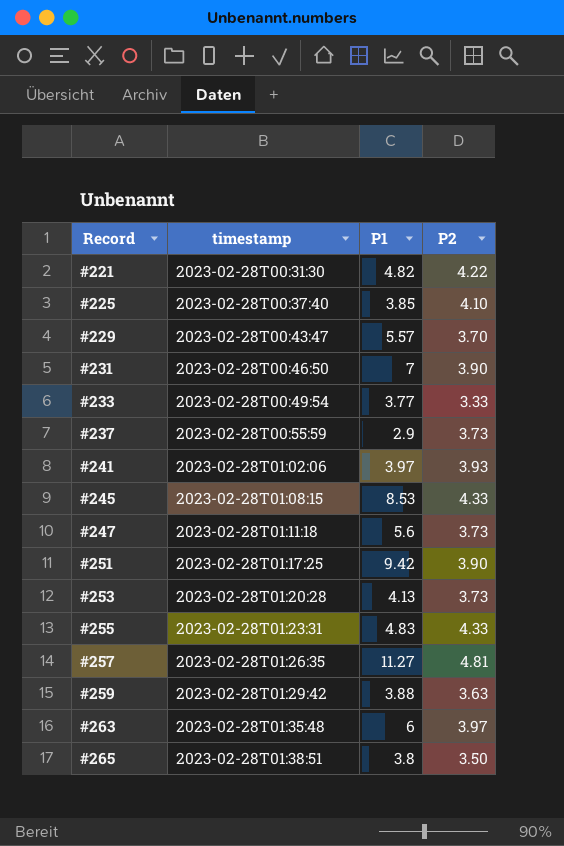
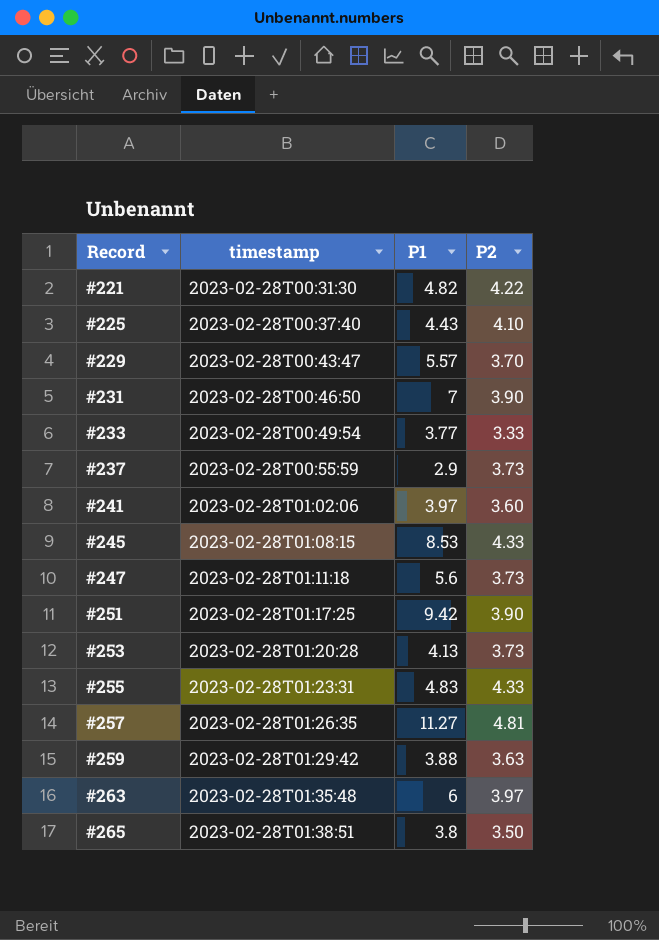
#225 | P1: 3.85 -> 4.43
#241 | P2: 3.93 -> 3.60

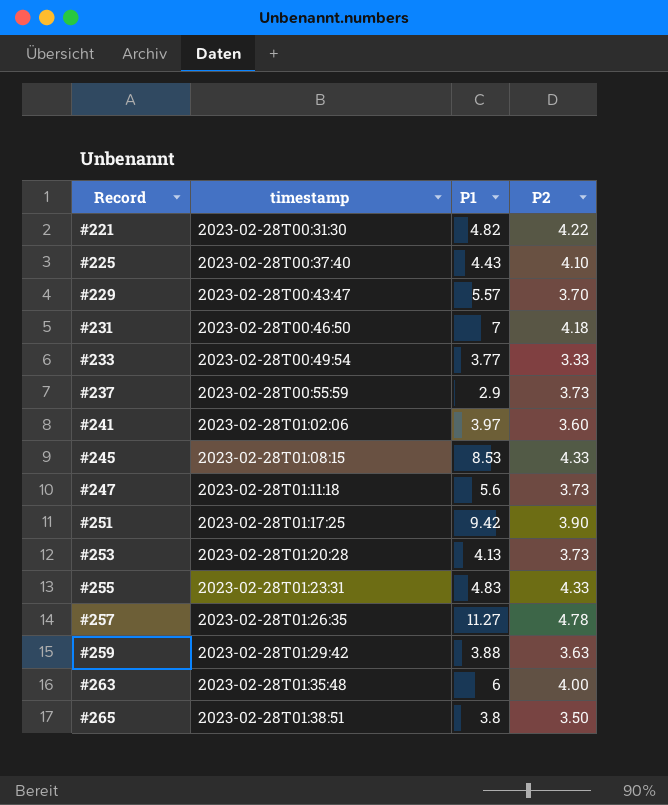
#231 | P2: 3.90 -> 4.18
#257 | P2: 4.81 -> 4.78
#263 | P2: 3.97 -> 4.00

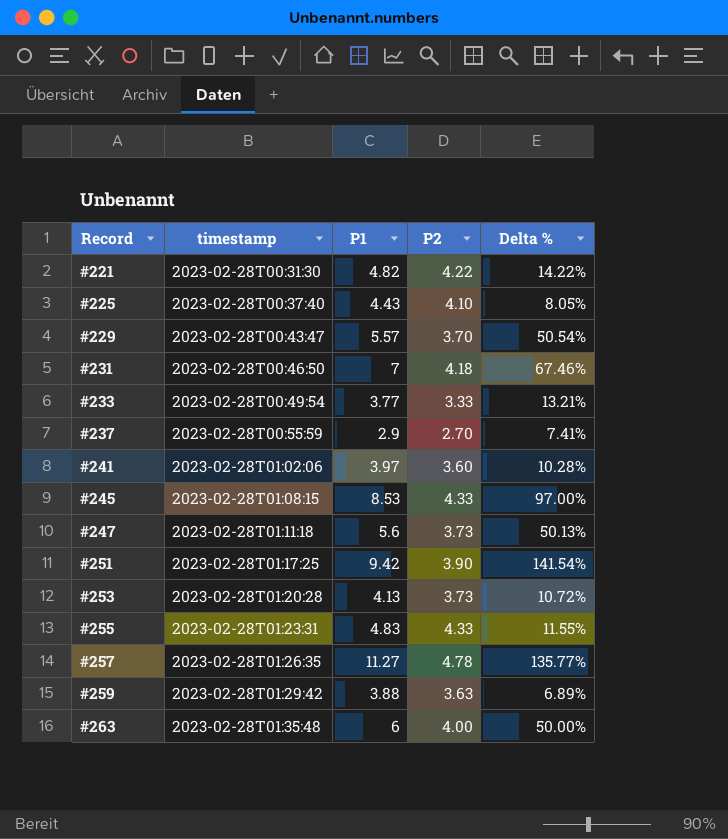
column Delta % | formula: none -> ([P1] - [P2]) / [P2]
row #265: 2023-02-28T01:38:51 | 3.8 | 3.50 -> none
#237 | P2: 3.73 -> 2.70

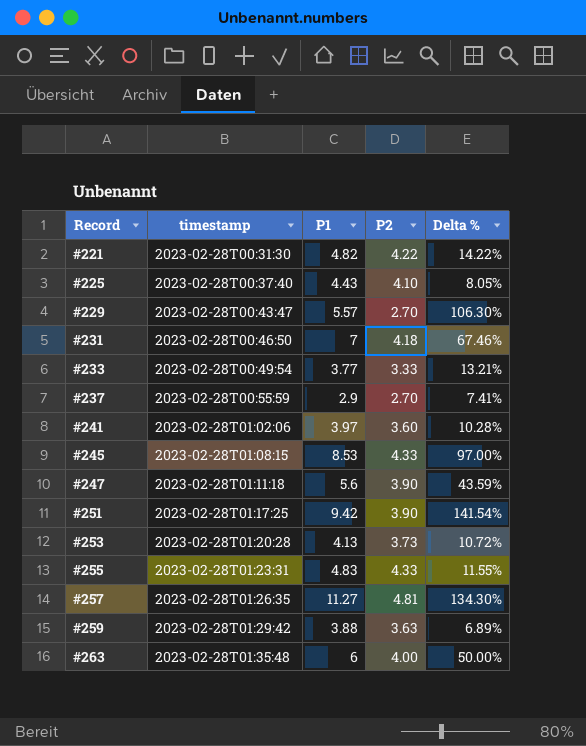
#229 | P2: 3.70 -> 2.70
#229 | Delta %: 50.54% -> 106.30%
#247 | P2: 3.73 -> 3.90
#247 | Delta %: 50.13% -> 43.59%
#257 | P2: 4.78 -> 4.81
#257 | Delta %: 135.77% -> 134.30%

